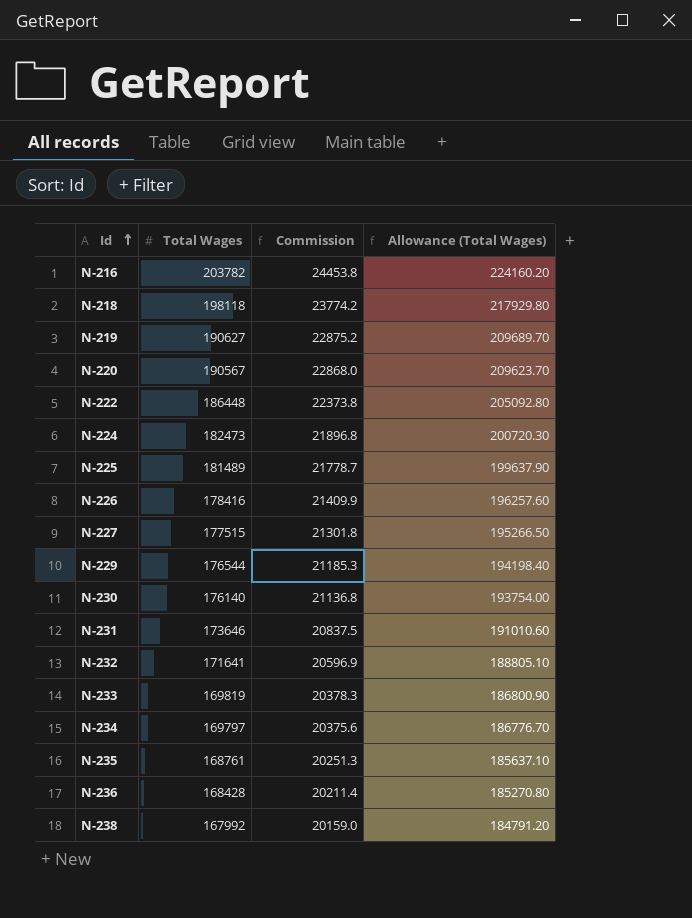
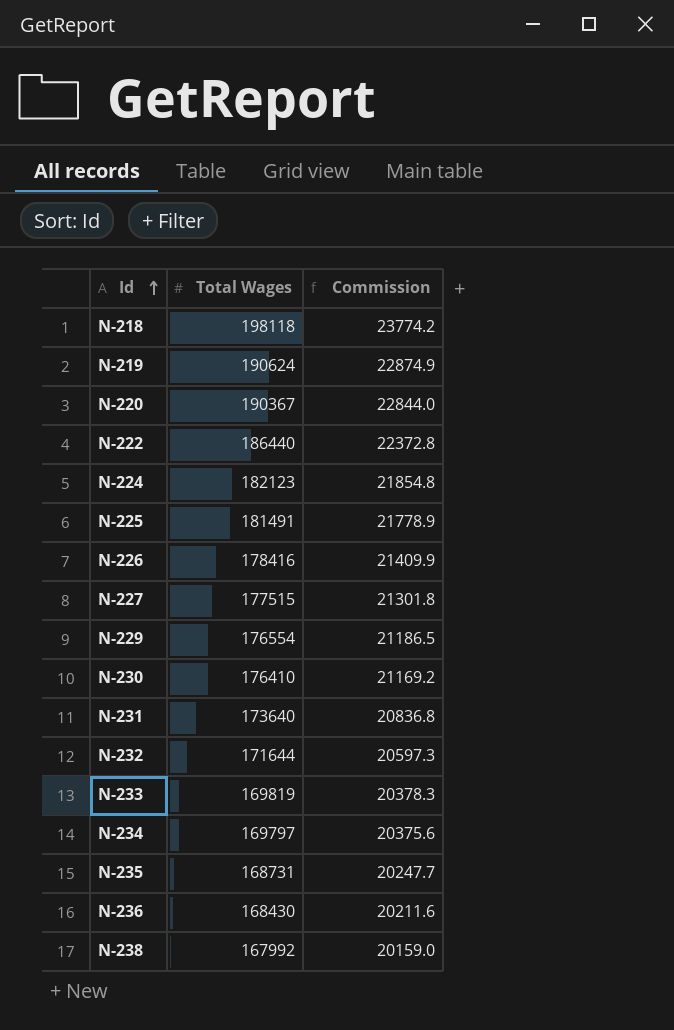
column Allowance (Total Wages) | formula: [Total Wages] * 1.1 -> none
row N-216: 203782 | 24453.8 | 224160.20 -> none
N-219 | Total Wages: 190627 -> 190624
N-219 | Commission: 22875.2 -> 22874.9
N-220 | Total Wages: 190567 -> 190367
N-220 | Commission: 22868.0 -> 22844.0
N-222 | Total Wages: 186448 -> 186440
N-222 | Commission: 22373.8 -> 22372.8
N-224 | Total Wages: 182473 -> 182123
N-224 | Commission: 21896.8 -> 21854.8
N-225 | Total Wages: 181489 -> 181491
N-225 | Commission: 21778.7 -> 21778.9
N-229 | Total Wages: 176544 -> 176554
N-229 | Commission: 21185.3 -> 21186.5
N-230 | Total Wages: 176140 -> 176410
N-230 | Commission: 21136.8 -> 21169.2
N-231 | Total Wages: 173646 -> 173640
N-231 | Commission: 20837.5 -> 20836.8
N-232 | Total Wages: 171641 -> 171644
N-232 | Commission: 20596.9 -> 20597.3
N-235 | Total Wages: 168761 -> 168731
N-235 | Commission: 20251.3 -> 20247.7
N-236 | Total Wages: 168428 -> 168430
N-236 | Commission: 20211.4 -> 20211.6

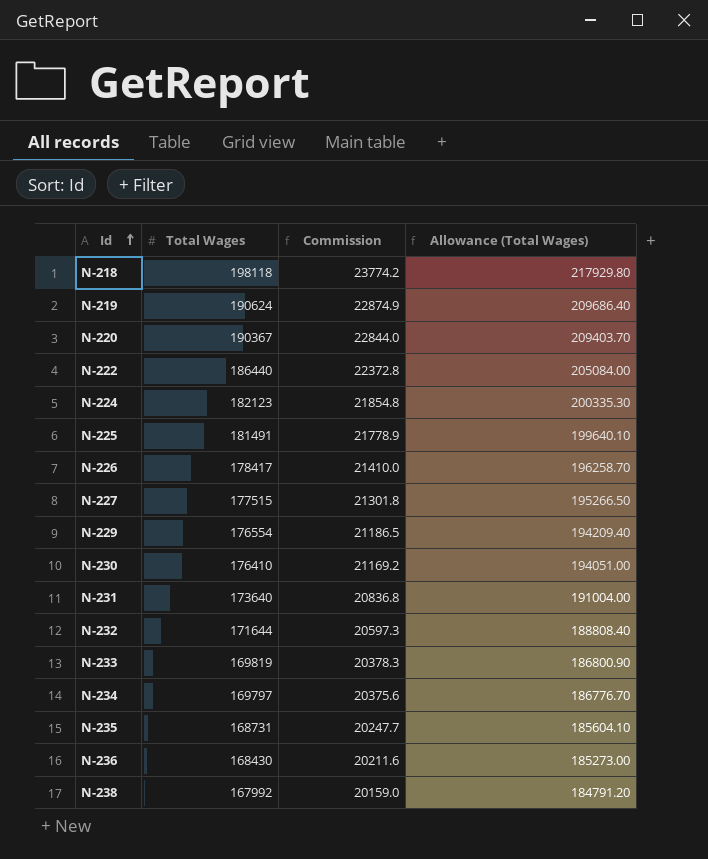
column Allowance (Total Wages) | formula: none -> [Total Wages] * 1.1
N-226 | Total Wages: 178416 -> 178417
N-226 | Commission: 21409.9 -> 21410.0

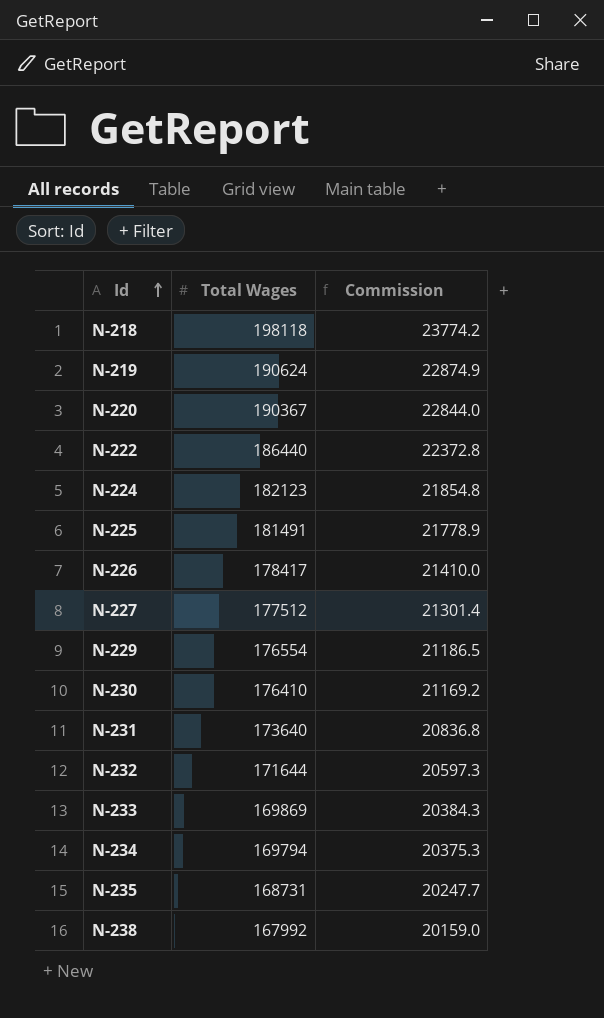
column Allowance (Total Wages) | formula: [Total Wages] * 1.1 -> none
row N-236: 168430 | 20211.6 | 185273.00 -> none
N-227 | Total Wages: 177515 -> 177512
N-227 | Commission: 21301.8 -> 21301.4
N-233 | Total Wages: 169819 -> 169869
N-233 | Commission: 20378.3 -> 20384.3
N-234 | Total Wages: 169797 -> 169794
N-234 | Commission: 20375.6 -> 20375.3

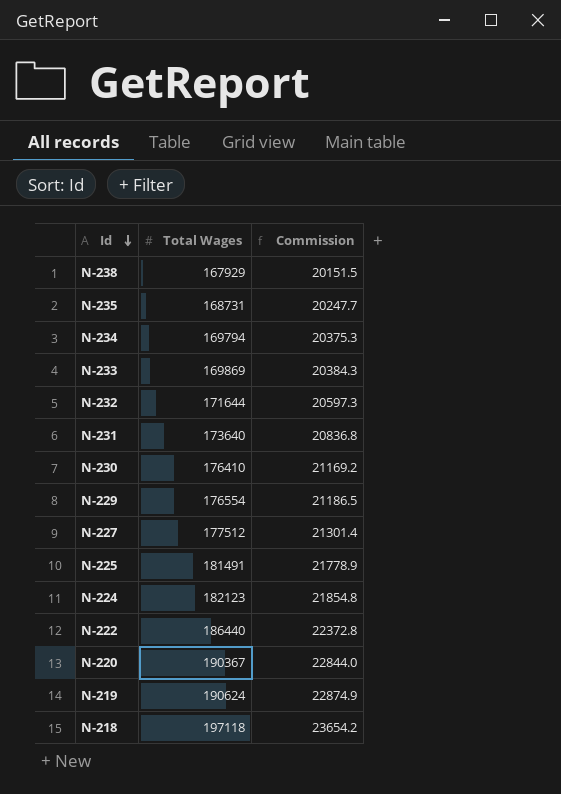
row order: Id ascending -> Id descending
row N-226: 178417 | 21410.0 -> none
N-238 | Total Wages: 167992 -> 167929
N-238 | Commission: 20159.0 -> 20151.5
N-218 | Total Wages: 198118 -> 197118
N-218 | Commission: 23774.2 -> 23654.2

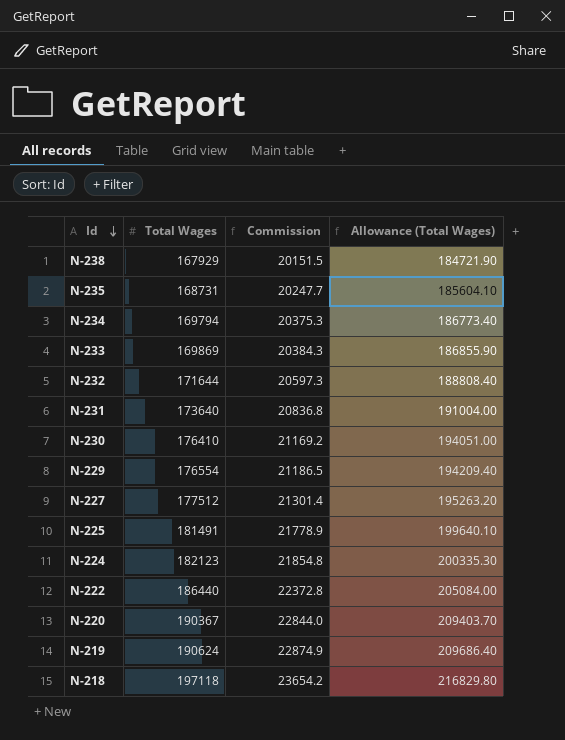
column Allowance (Total Wages) | formula: none -> [Total Wages] * 1.1

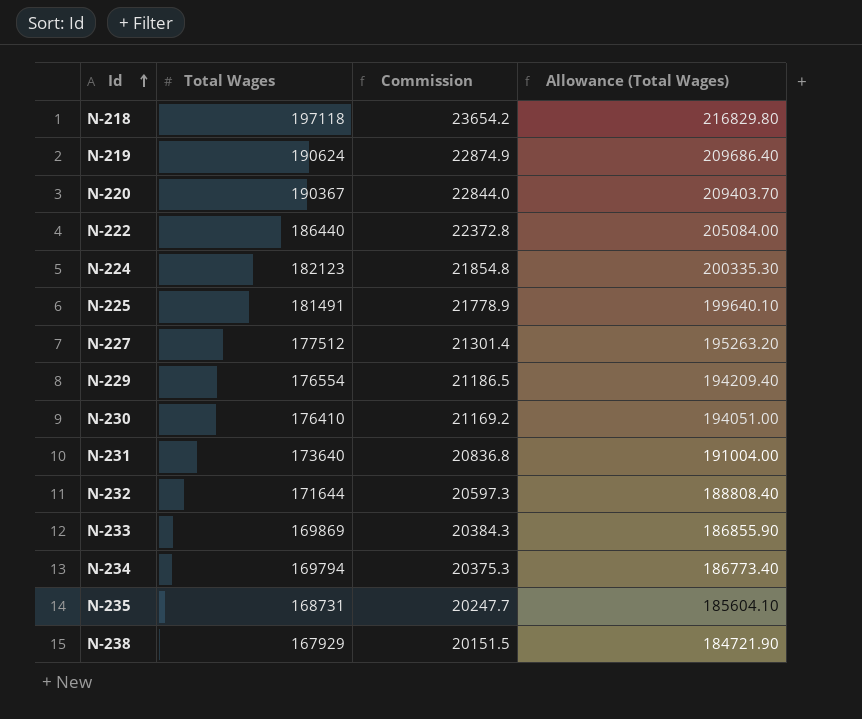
row order: Id descending -> Id ascending

